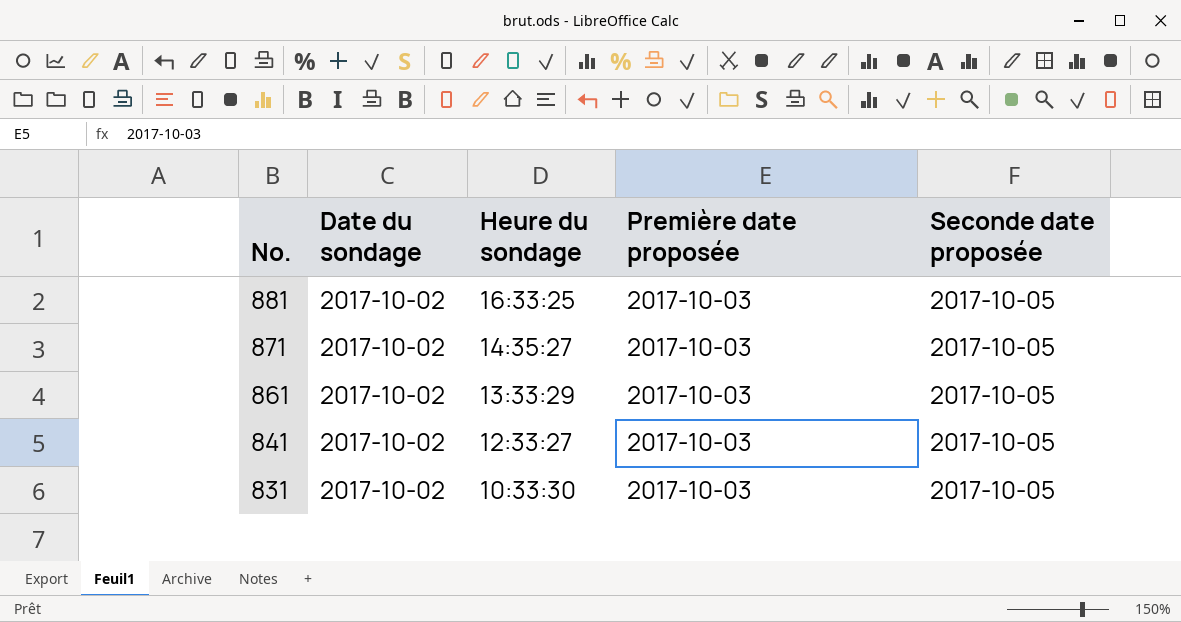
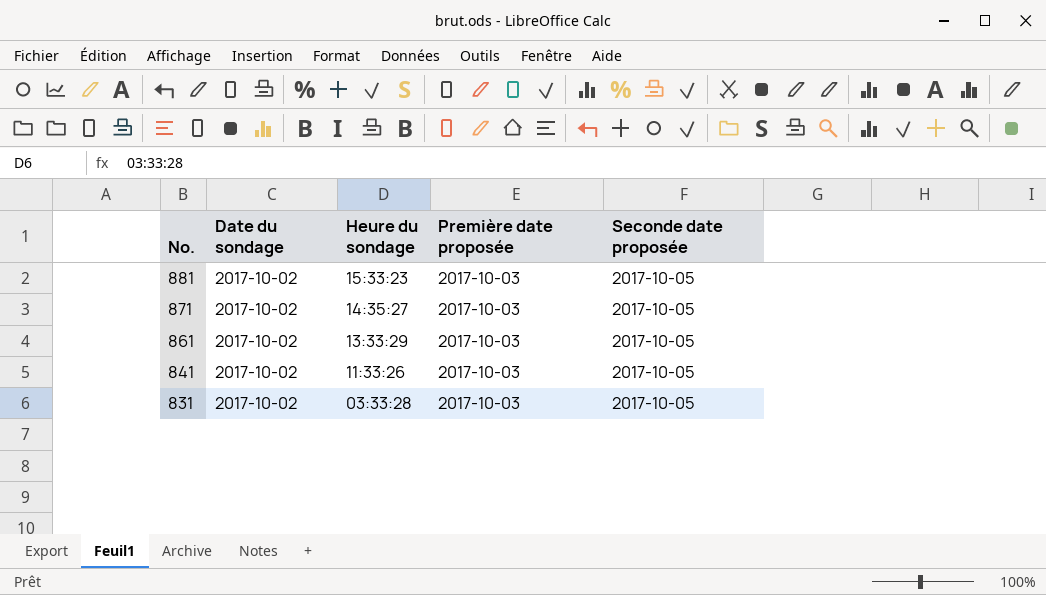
881 | Heure du sondage: 16:33:25 -> 15:33:23
841 | Heure du sondage: 12:33:27 -> 11:33:26
831 | Heure du sondage: 10:33:30 -> 03:33:28

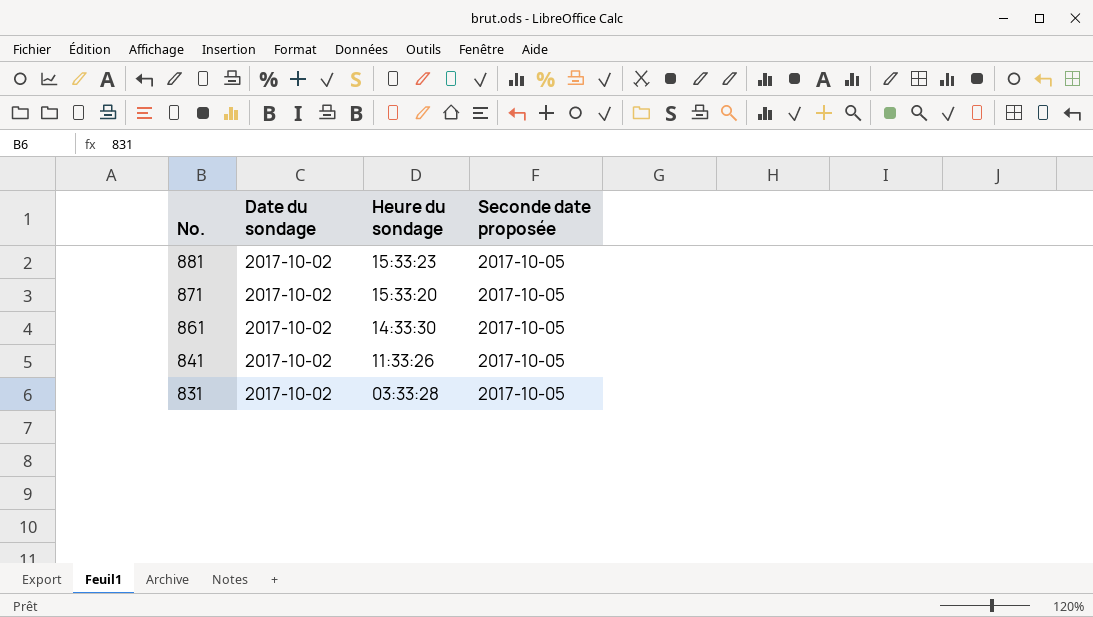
column Première date proposée | position: 4 -> none
871 | Heure du sondage: 14:35:27 -> 15:33:20
861 | Heure du sondage: 13:33:29 -> 14:33:30

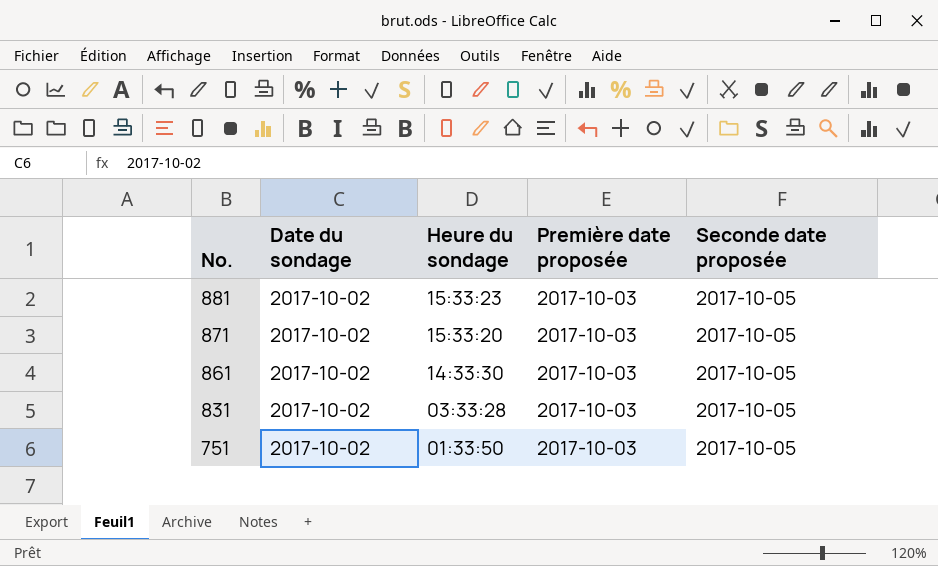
column Première date proposée | position: none -> 4
row 841: 2017-10-02 | 11:33:26 | 2017-10-05 -> none
row 751: none -> 2017-10-02 | 01:33:50 | 2017-10-03 | 2017-10-05

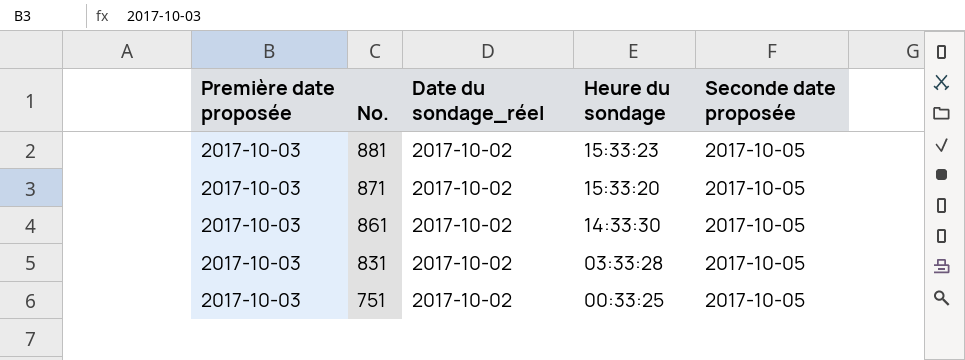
column Première date proposée | position: 4 -> 1
column name: Date du sondage -> Date du sondage_réel
751 | Heure du sondage: 01:33:50 -> 00:33:25

